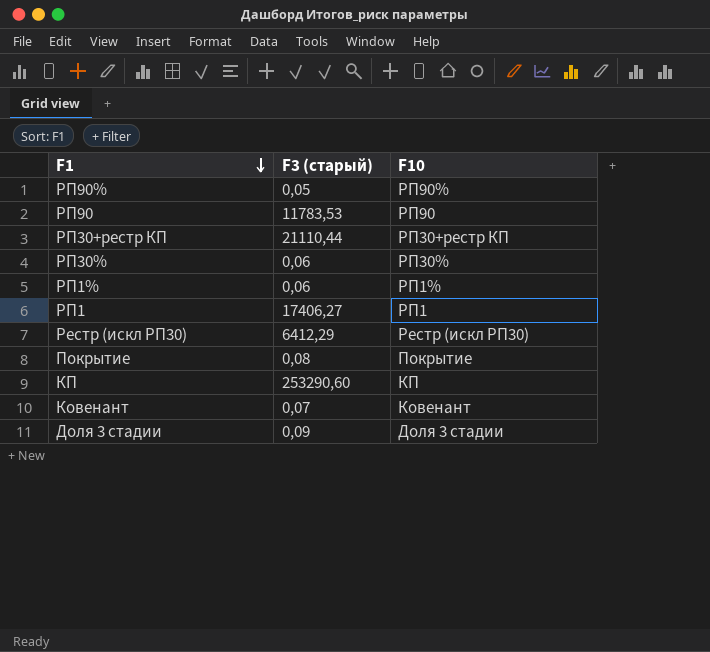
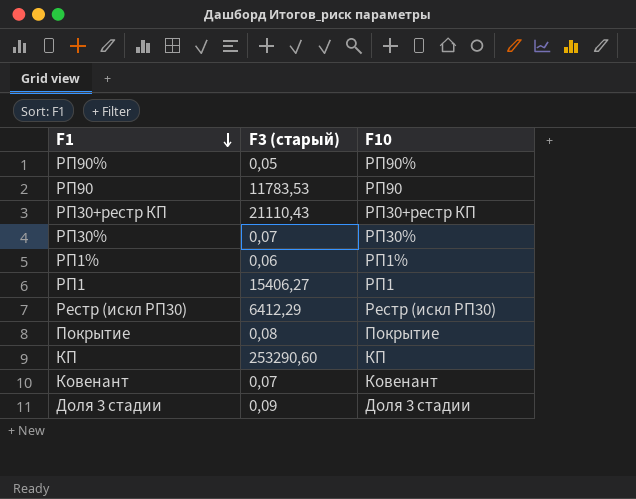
РП30+рестр КП | F3 (старый): 21110,44 -> 21110,43
РП30% | F3 (старый): 0,06 -> 0,07
РП1 | F3 (старый): 17406,27 -> 15406,27

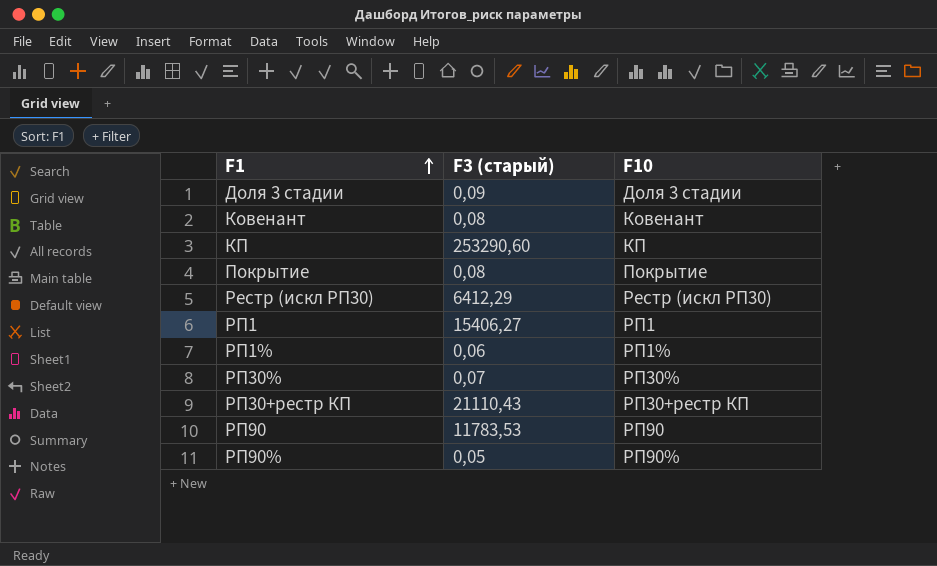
row order: F1 descending -> F1 ascending
Ковенант | F3 (старый): 0,07 -> 0,08

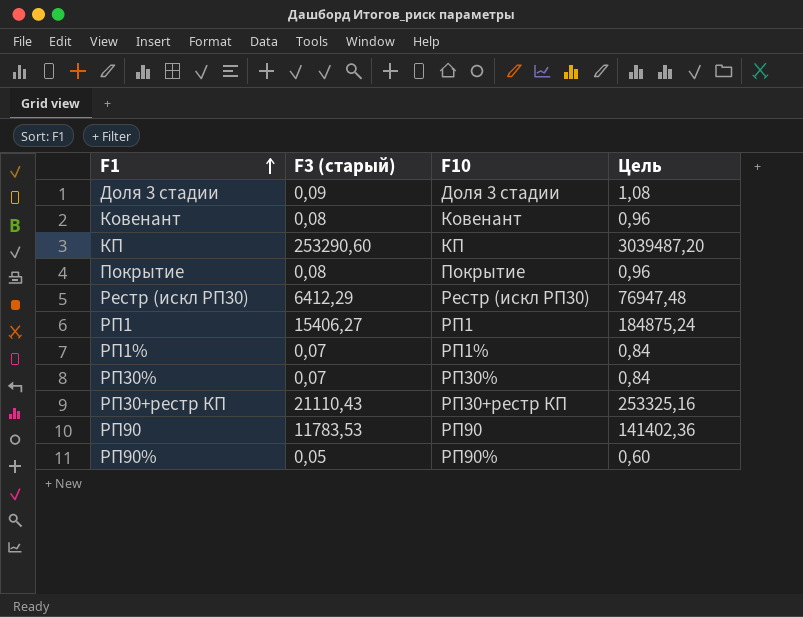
column Цель | formula: none -> [F3 (старый)] * 12
РП1% | F3 (старый): 0,06 -> 0,07

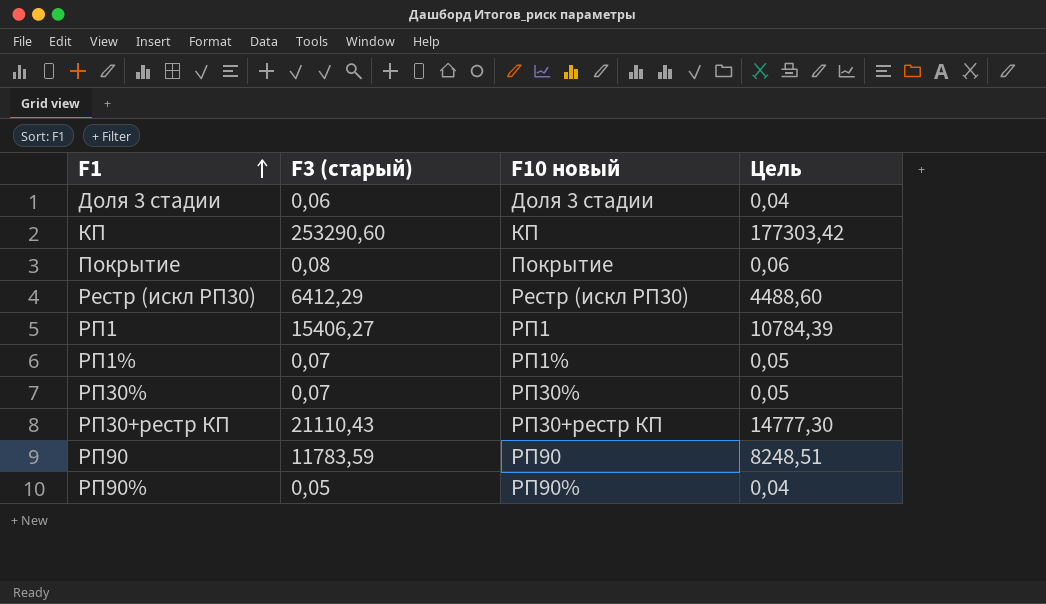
column name: F10 -> F10 новый
column Цель | formula: [F3 (старый)] * 12 -> [F3 (старый)] * 0,7
row Ковенант: 0,08 | Ковенант | 0,96 -> none
Доля 3 стадии | F3 (старый): 0,09 -> 0,06
РП90 | F3 (старый): 11783,53 -> 11783,59

